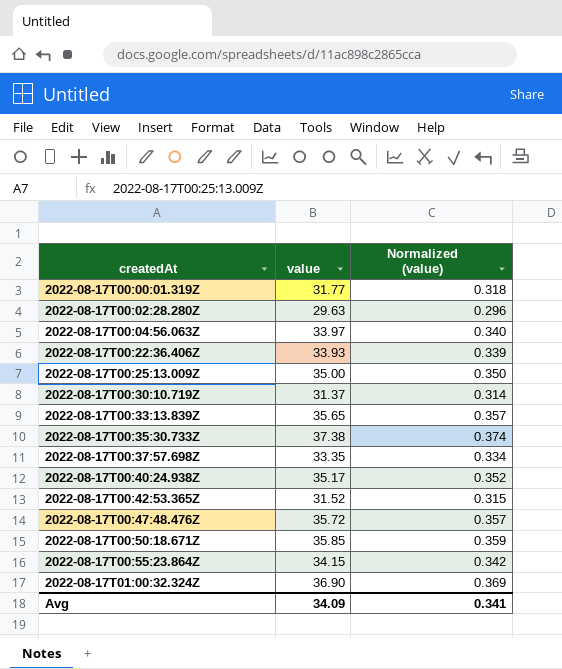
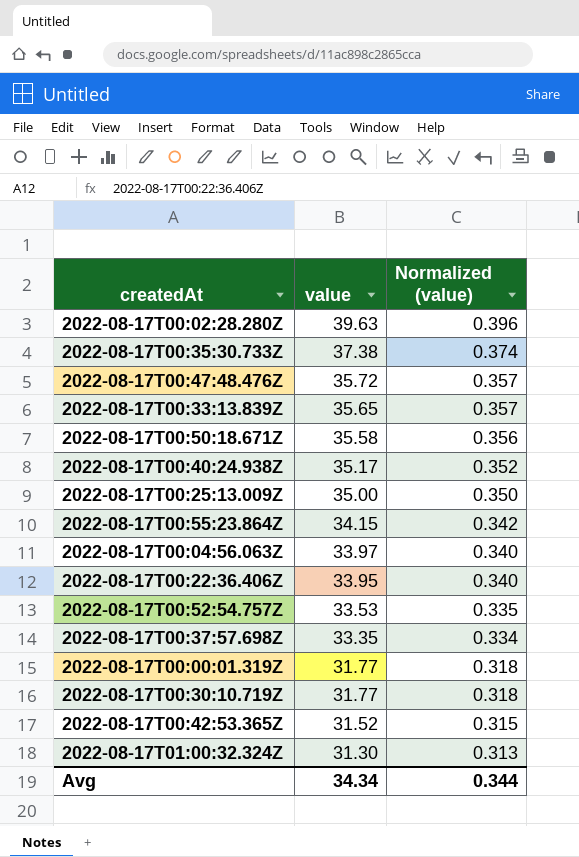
row order: createdAt ascending -> value descending
2022-08-17T00:02:28.280Z | value: 29.63 -> 39.63
2022-08-17T00:02:28.280Z | Normalized (value): 0.296 -> 0.396
2022-08-17T00:50:18.671Z | value: 35.85 -> 35.58
2022-08-17T00:50:18.671Z | Normalized (value): 0.359 -> 0.356
2022-08-17T00:22:36.406Z | value: 33.93 -> 33.95
2022-08-17T00:22:36.406Z | Normalized (value): 0.339 -> 0.340
row 2022-08-17T00:52:54.757Z: none -> 33.53 | 0.335
2022-08-17T00:30:10.719Z | value: 31.37 -> 31.77
2022-08-17T00:30:10.719Z | Normalized (value): 0.314 -> 0.318
2022-08-17T01:00:32.324Z | value: 36.90 -> 31.30
2022-08-17T01:00:32.324Z | Normalized (value): 0.369 -> 0.313
Avg | value: 34.09 -> 34.34
Avg | Normalized (value): 0.341 -> 0.344

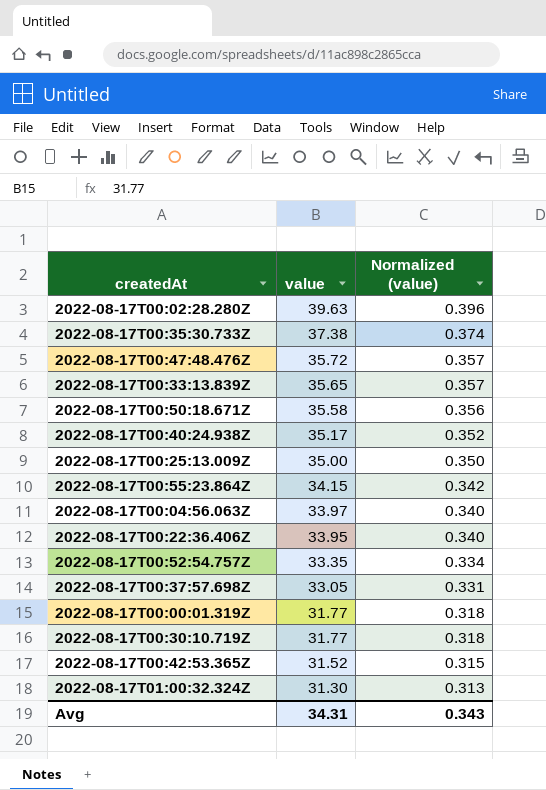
2022-08-17T00:52:54.757Z | value: 33.53 -> 33.35
2022-08-17T00:52:54.757Z | Normalized (value): 0.335 -> 0.334
2022-08-17T00:37:57.698Z | value: 33.35 -> 33.05
2022-08-17T00:37:57.698Z | Normalized (value): 0.334 -> 0.331
Avg | value: 34.34 -> 34.31
Avg | Normalized (value): 0.344 -> 0.343

